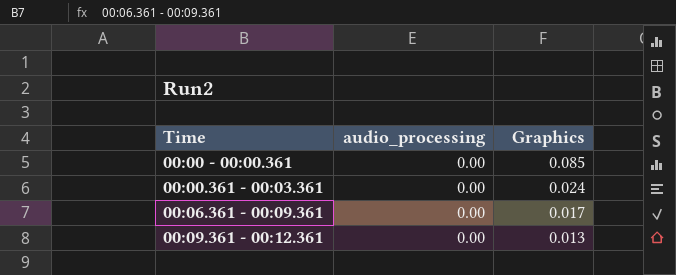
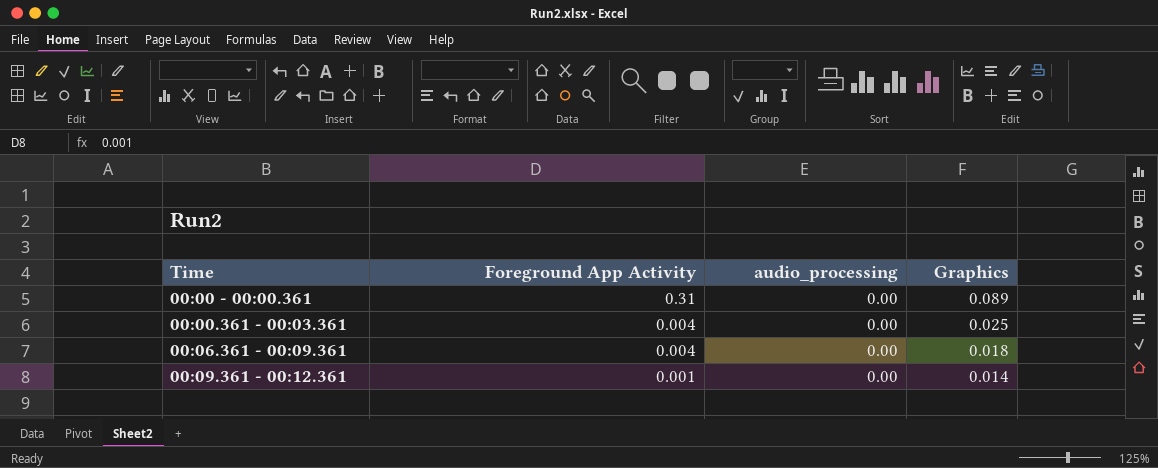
column Foreground App Activity | position: none -> 2
00:00 - 00:00.361 | Graphics: 0.085 -> 0.089
00:00.361 - 00:03.361 | Graphics: 0.024 -> 0.025
00:06.361 - 00:09.361 | Graphics: 0.017 -> 0.018
00:09.361 - 00:12.361 | Graphics: 0.013 -> 0.014

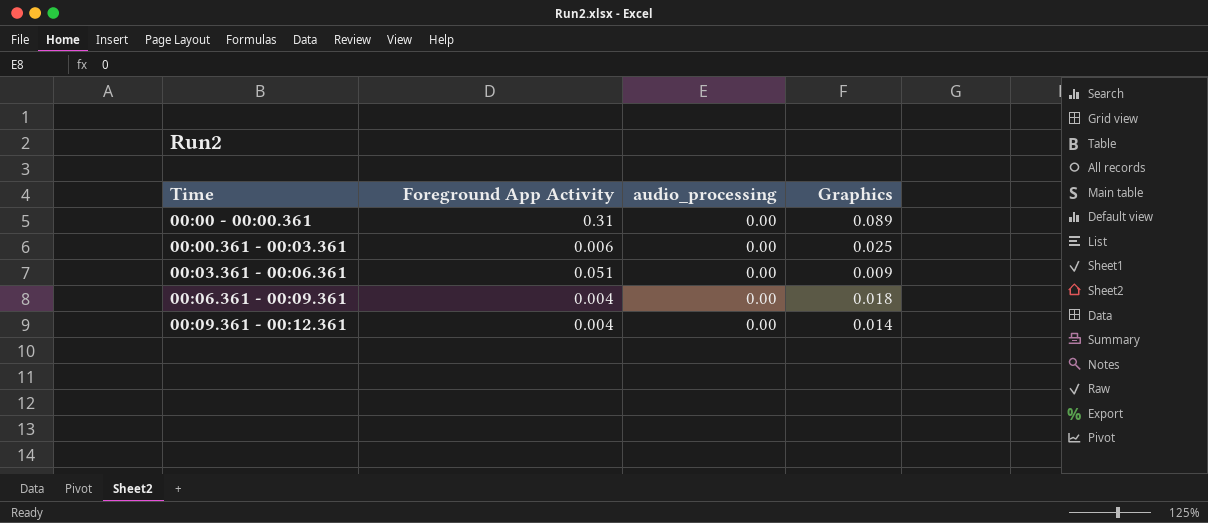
00:00.361 - 00:03.361 | Foreground App Activity: 0.004 -> 0.006
row 00:03.361 - 00:06.361: none -> 0.051 | 0.00 | 0.009
00:09.361 - 00:12.361 | Foreground App Activity: 0.001 -> 0.004

